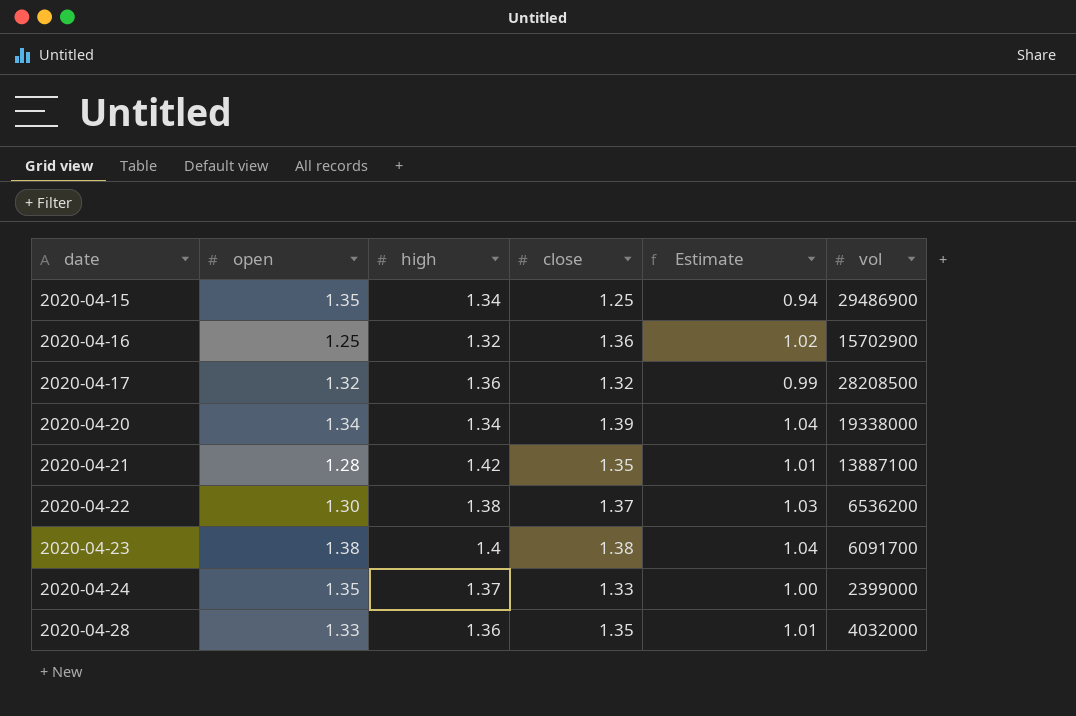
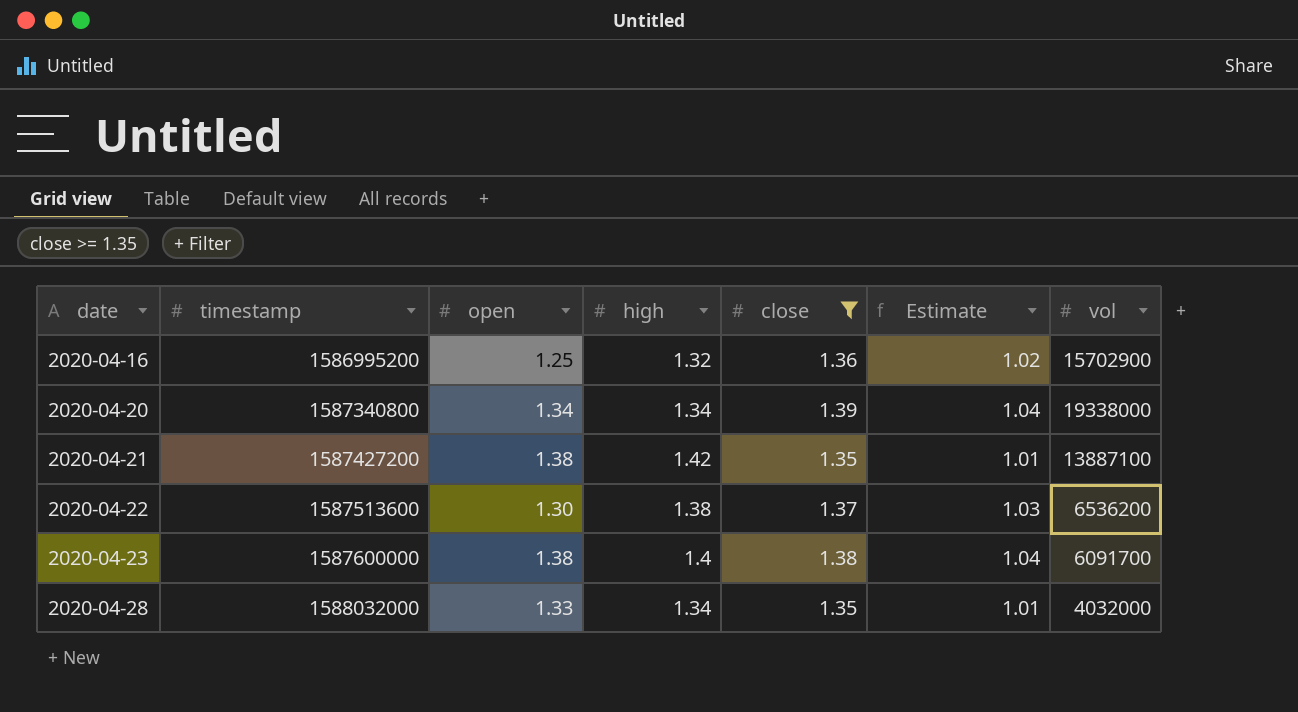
filter: none -> close >= 1.35
column timestamp | position: none -> 2
2020-04-21 | open: 1.28 -> 1.38
2020-04-28 | high: 1.36 -> 1.34

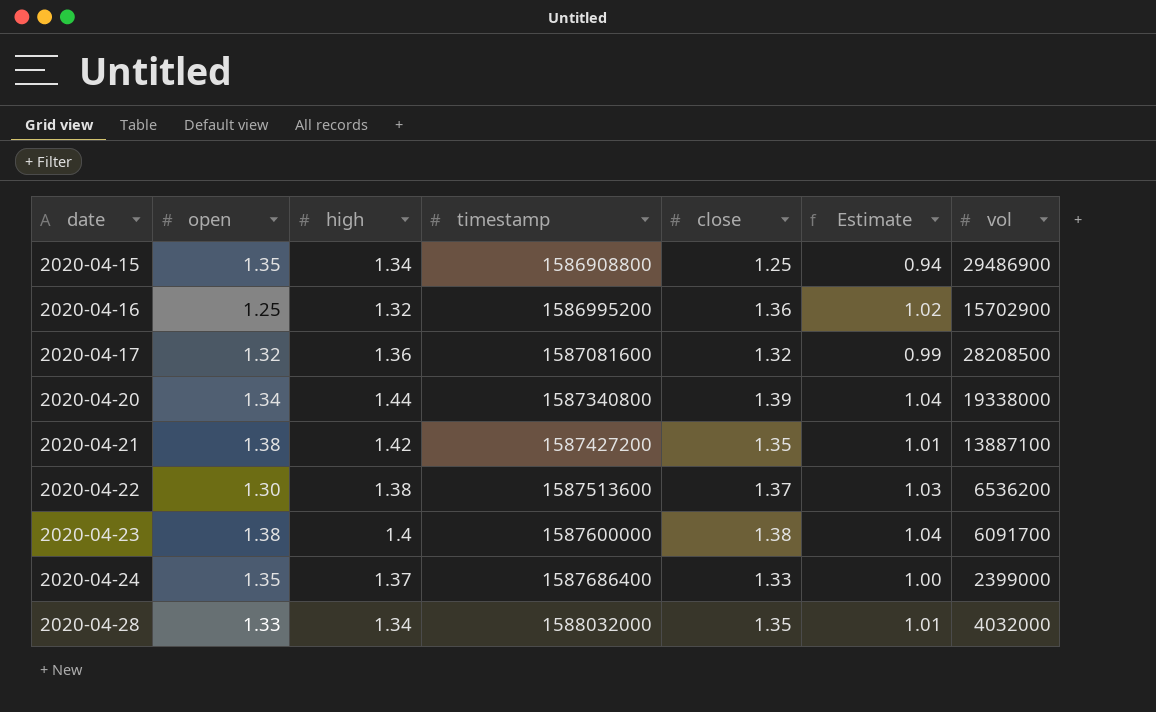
filter: close >= 1.35 -> none
column timestamp | position: 2 -> 4
2020-04-20 | high: 1.34 -> 1.44

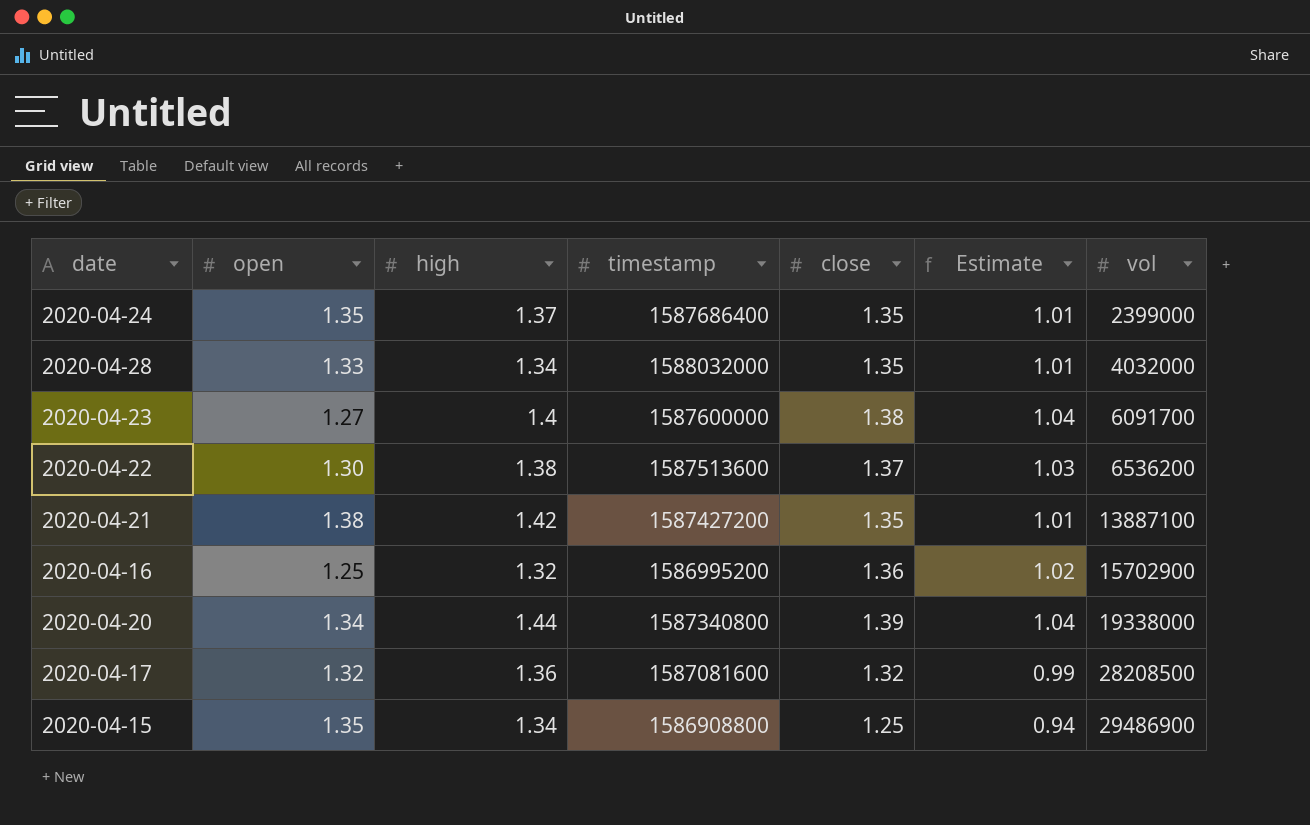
row order: date ascending -> vol ascending
2020-04-24 | close: 1.33 -> 1.35
2020-04-24 | Estimate: 1.00 -> 1.01
2020-04-23 | open: 1.38 -> 1.27

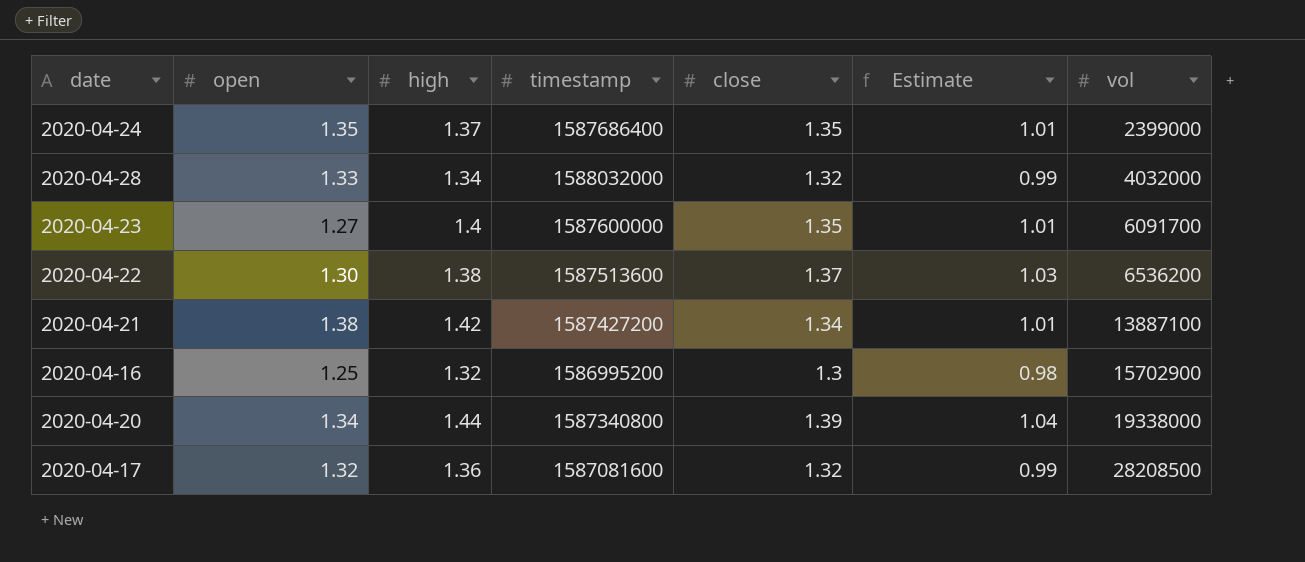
row 2020-04-15: 1.35 | 1.34 | 1586908800 | 1.25 | 0.94 | 29486900 -> none
2020-04-28 | close: 1.35 -> 1.32
2020-04-28 | Estimate: 1.01 -> 0.99
2020-04-23 | close: 1.38 -> 1.35
2020-04-23 | Estimate: 1.04 -> 1.01
2020-04-21 | close: 1.35 -> 1.34
2020-04-16 | close: 1.36 -> 1.3
2020-04-16 | Estimate: 1.02 -> 0.98

